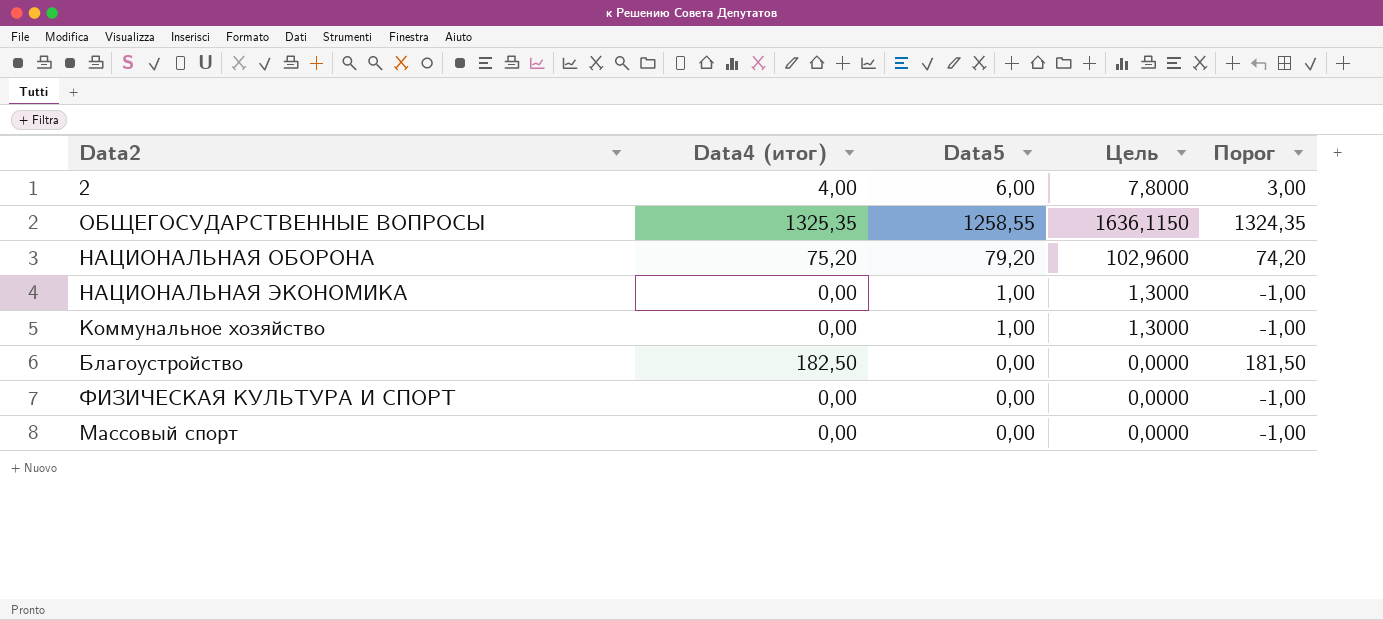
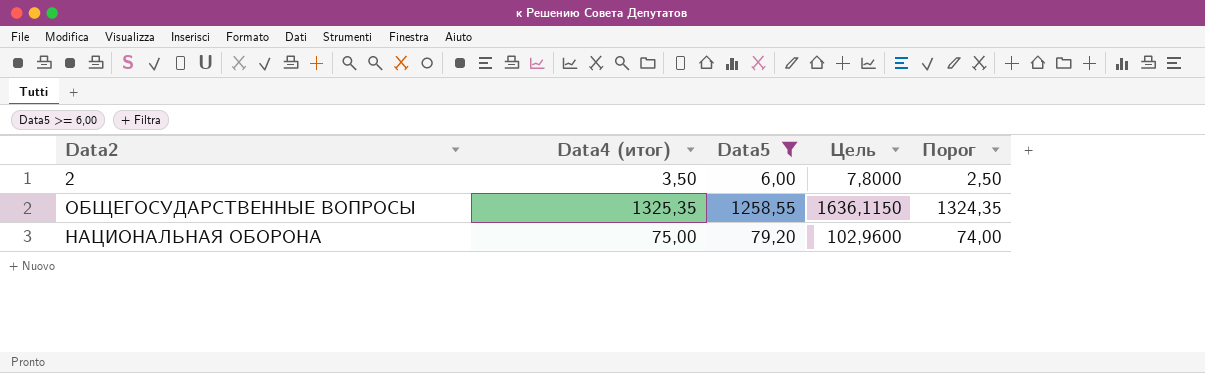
filter: none -> Data5 >= 6,00
2 | Data4 (итог): 4,00 -> 3,50
2 | Порог: 3,00 -> 2,50
НАЦИОНАЛЬНАЯ ОБОРОНА | Data4 (итог): 75,20 -> 75,00
НАЦИОНАЛЬНАЯ ОБОРОНА | Порог: 74,20 -> 74,00

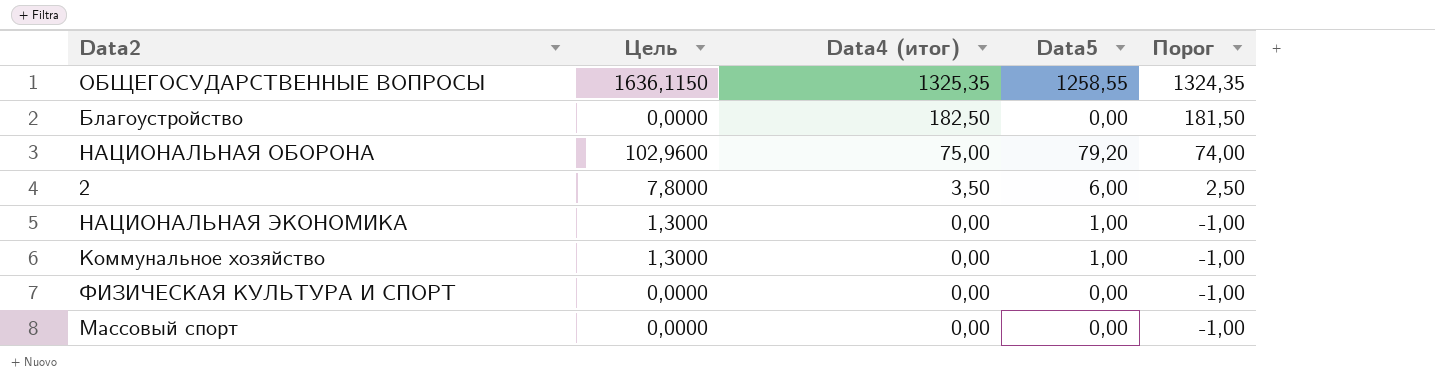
filter: Data5 >= 6,00 -> none
row order: none -> Data4 (итог) descending
column Цель | position: 4 -> 2

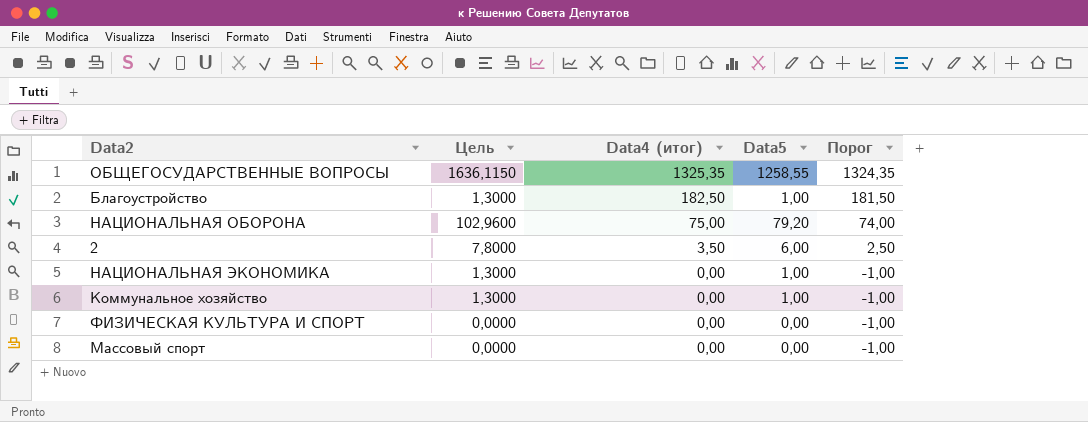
Благоустройство | Цель: 0,0000 -> 1,3000
Благоустройство | Data5: 0,00 -> 1,00

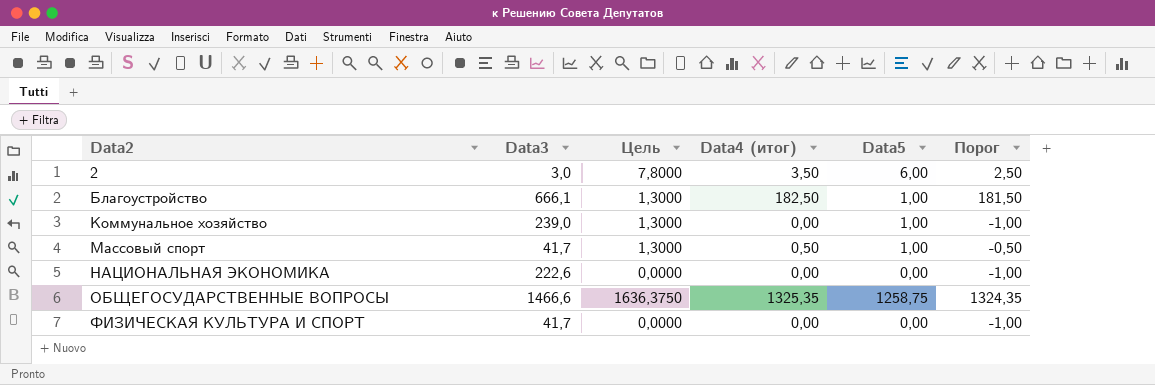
row order: Data4 (итог) descending -> Data2 ascending
column Data3 | position: none -> 2
row НАЦИОНАЛЬНАЯ ОБОРОНА: 102,9600 | 75,00 | 79,20 | 74,00 -> none
Массовый спорт | Цель: 0,0000 -> 1,3000
Массовый спорт | Data4 (итог): 0,00 -> 0,50
Массовый спорт | Data5: 0,00 -> 1,00
Массовый спорт | Порог: -1,00 -> -0,50
НАЦИОНАЛЬНАЯ ЭКОНОМИКА | Цель: 1,3000 -> 0,0000
НАЦИОНАЛЬНАЯ ЭКОНОМИКА | Data5: 1,00 -> 0,00
ОБЩЕГОСУДАРСТВЕННЫЕ ВОПРОСЫ | Цель: 1636,1150 -> 1636,3750
ОБЩЕГОСУДАРСТВЕННЫЕ ВОПРОСЫ | Data5: 1258,55 -> 1258,75

